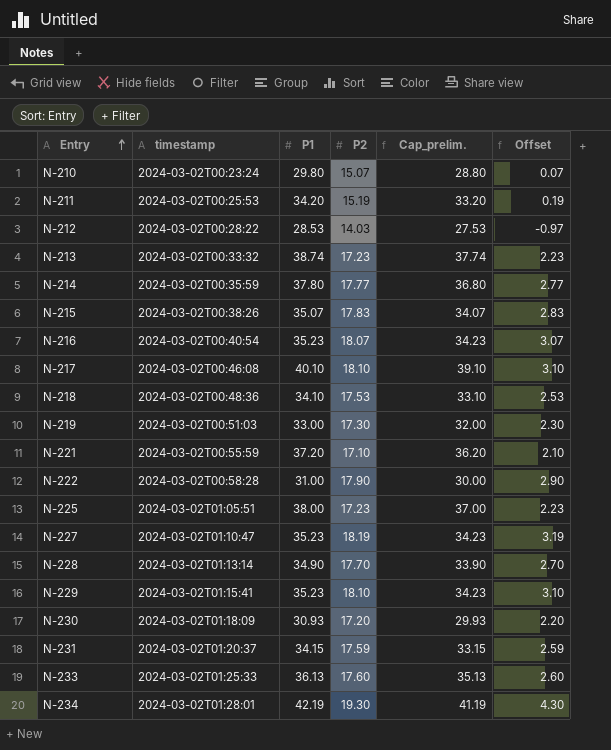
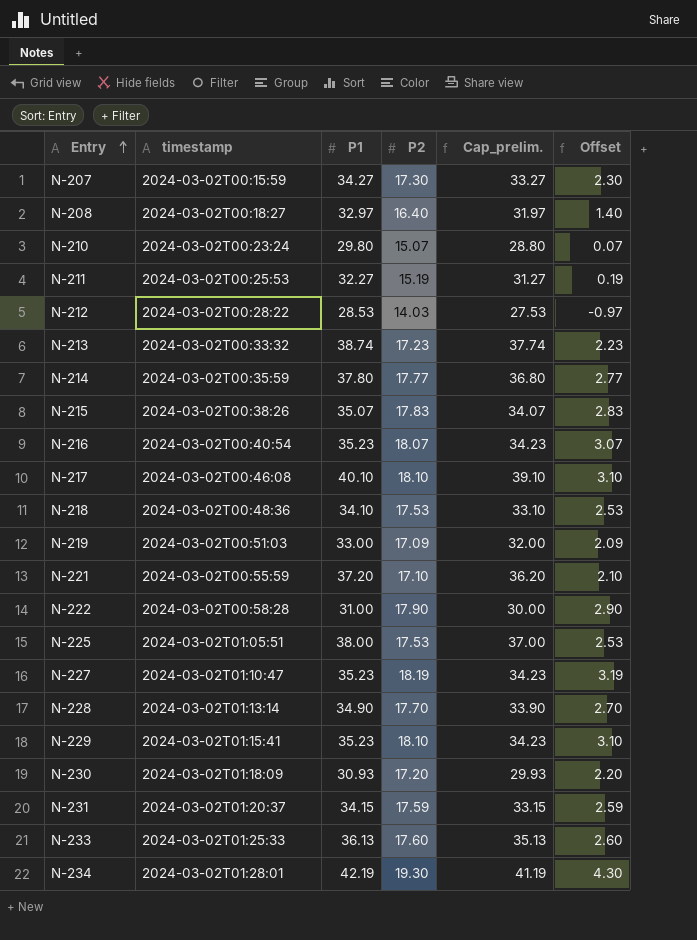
row N-207: none -> 2024-03-02T00:15:59 | 34.27 | 17.30 | 33.27 | 2.30
row N-208: none -> 2024-03-02T00:18:27 | 32.97 | 16.40 | 31.97 | 1.40
N-211 | P1: 34.20 -> 32.27
N-211 | Cap_prelim.: 33.20 -> 31.27
N-219 | P2: 17.30 -> 17.09
N-219 | Offset: 2.30 -> 2.09
N-225 | P2: 17.23 -> 17.53
N-225 | Offset: 2.23 -> 2.53

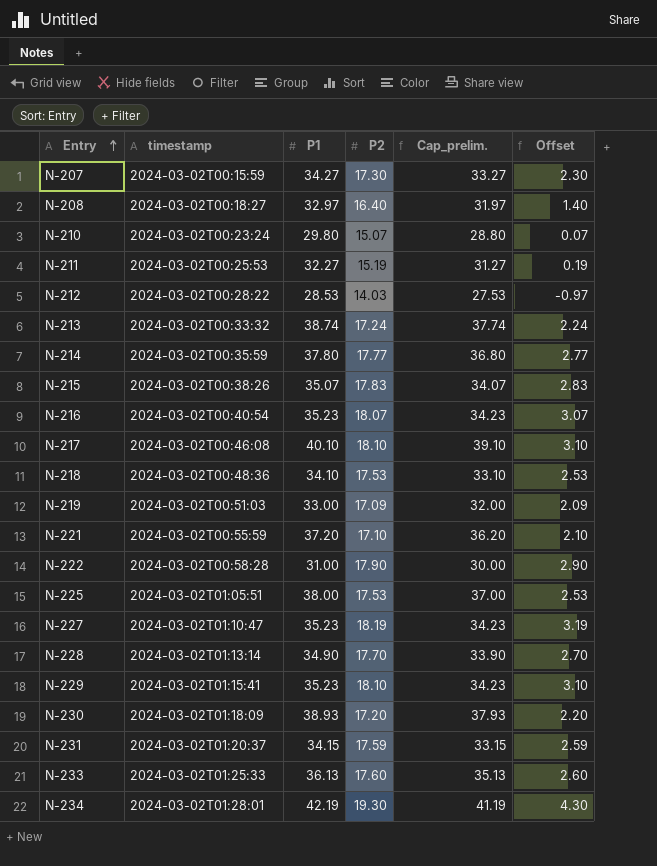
N-213 | P2: 17.23 -> 17.24
N-213 | Offset: 2.23 -> 2.24
N-230 | P1: 30.93 -> 38.93
N-230 | Cap_prelim.: 29.93 -> 37.93

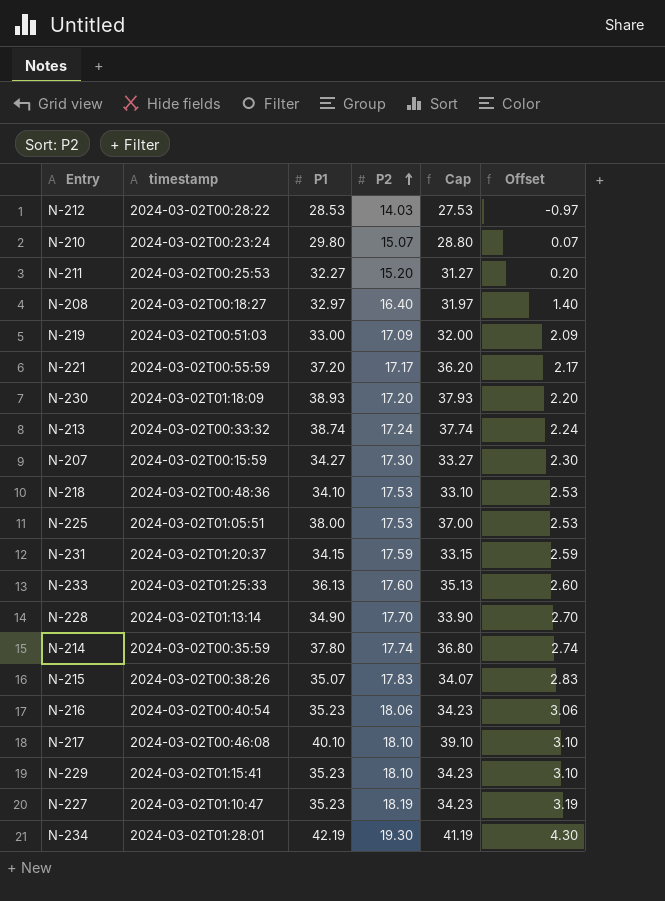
row order: Entry ascending -> P2 ascending
column name: Cap_prelim. -> Cap
row N-222: 2024-03-02T00:58:28 | 31.00 | 17.90 | 30.00 | 2.90 -> none
N-211 | P2: 15.19 -> 15.20
N-211 | Offset: 0.19 -> 0.20
N-221 | P2: 17.10 -> 17.17
N-221 | Offset: 2.10 -> 2.17
N-214 | P2: 17.77 -> 17.74
N-214 | Offset: 2.77 -> 2.74
N-216 | P2: 18.07 -> 18.06
N-216 | Offset: 3.07 -> 3.06

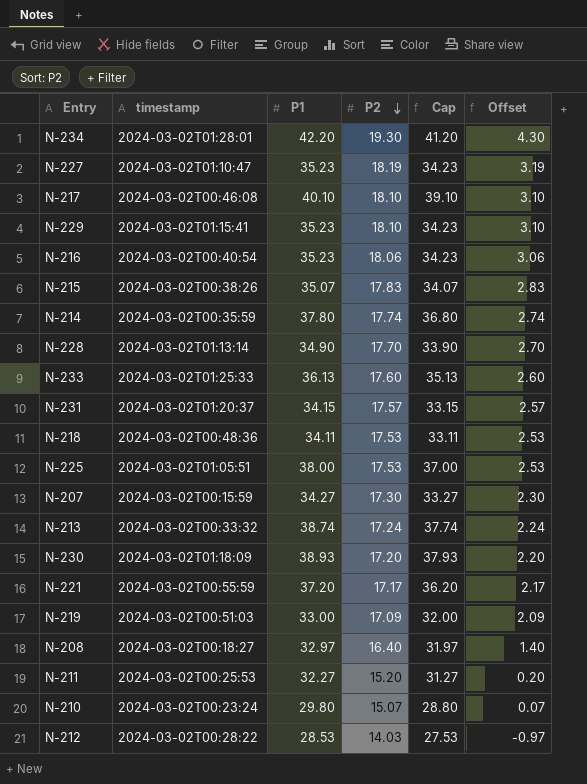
row order: P2 ascending -> P2 descending
N-234 | P1: 42.19 -> 42.20
N-234 | Cap: 41.19 -> 41.20
N-231 | P2: 17.59 -> 17.57
N-231 | Offset: 2.59 -> 2.57
N-218 | P1: 34.10 -> 34.11
N-218 | Cap: 33.10 -> 33.11

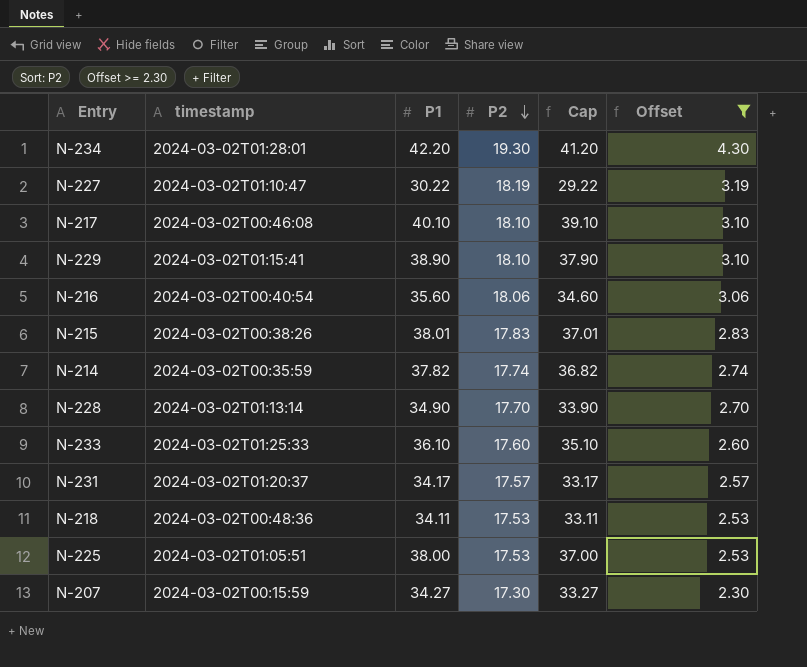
filter: none -> Offset >= 2.30
N-227 | P1: 35.23 -> 30.22
N-227 | Cap: 34.23 -> 29.22
N-229 | P1: 35.23 -> 38.90
N-229 | Cap: 34.23 -> 37.90
N-216 | P1: 35.23 -> 35.60
N-216 | Cap: 34.23 -> 34.60
N-215 | P1: 35.07 -> 38.01
N-215 | Cap: 34.07 -> 37.01
N-214 | P1: 37.80 -> 37.82
N-214 | Cap: 36.80 -> 36.82
N-233 | P1: 36.13 -> 36.10
N-233 | Cap: 35.13 -> 35.10
N-231 | P1: 34.15 -> 34.17
N-231 | Cap: 33.15 -> 33.17

